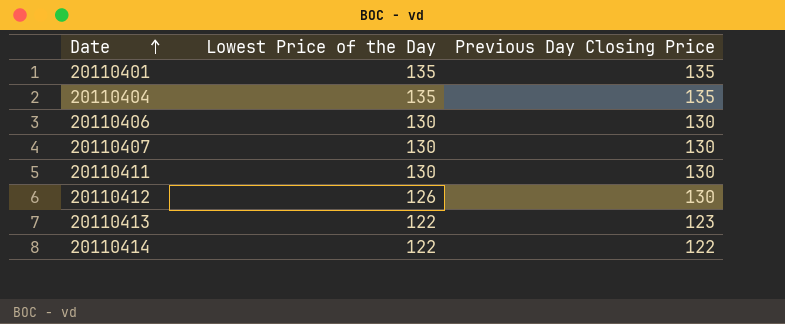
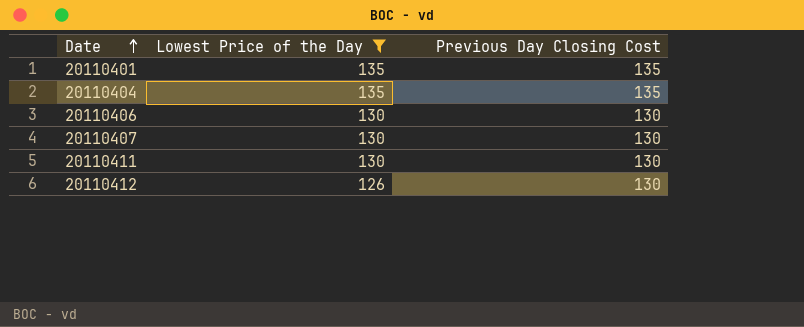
filter: none -> Lowest Price of the Day != 122
column name: Previous Day Closing Price -> Previous Day Closing Cost

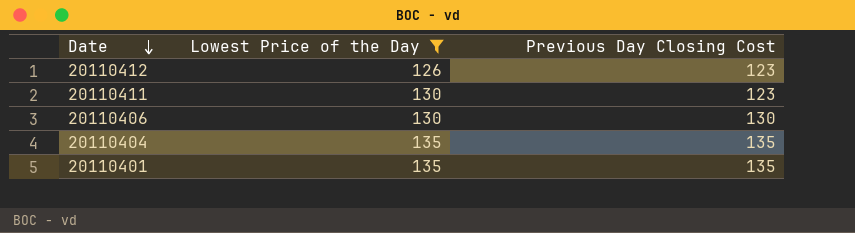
row order: Date ascending -> Date descending
row 20110407: 130 | 130 -> none
20110412 | Previous Day Closing Cost: 130 -> 123
20110411 | Previous Day Closing Cost: 130 -> 123

